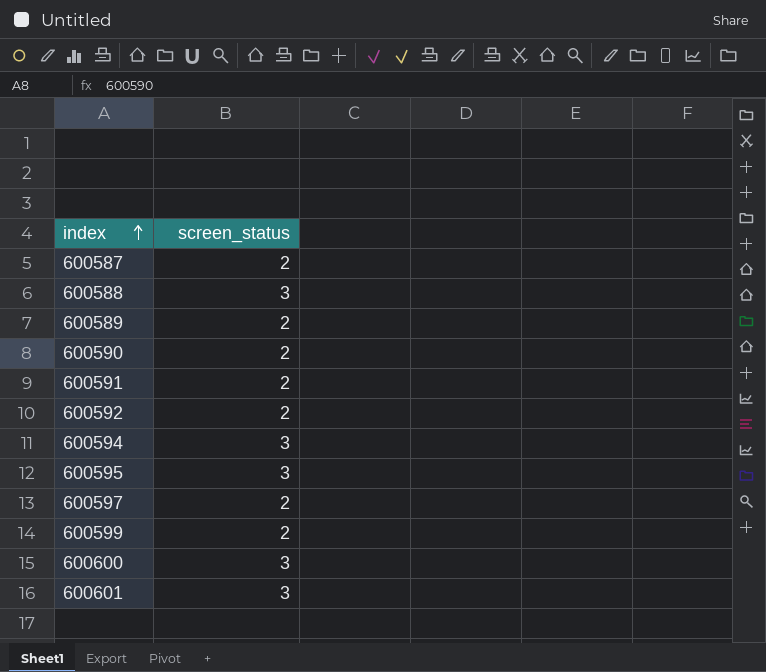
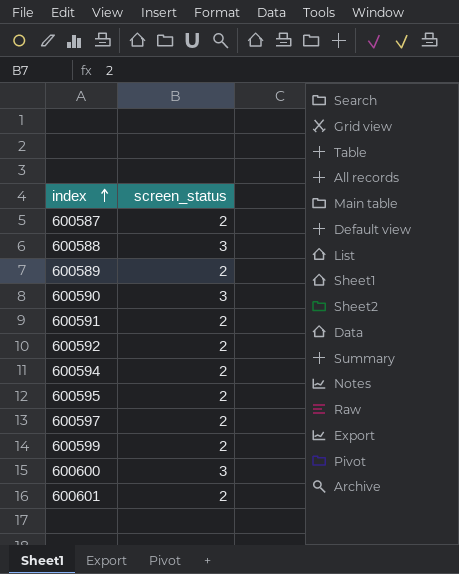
600590 | screen_status: 2 -> 3
600594 | screen_status: 3 -> 2
600595 | screen_status: 3 -> 2
600601 | screen_status: 3 -> 2

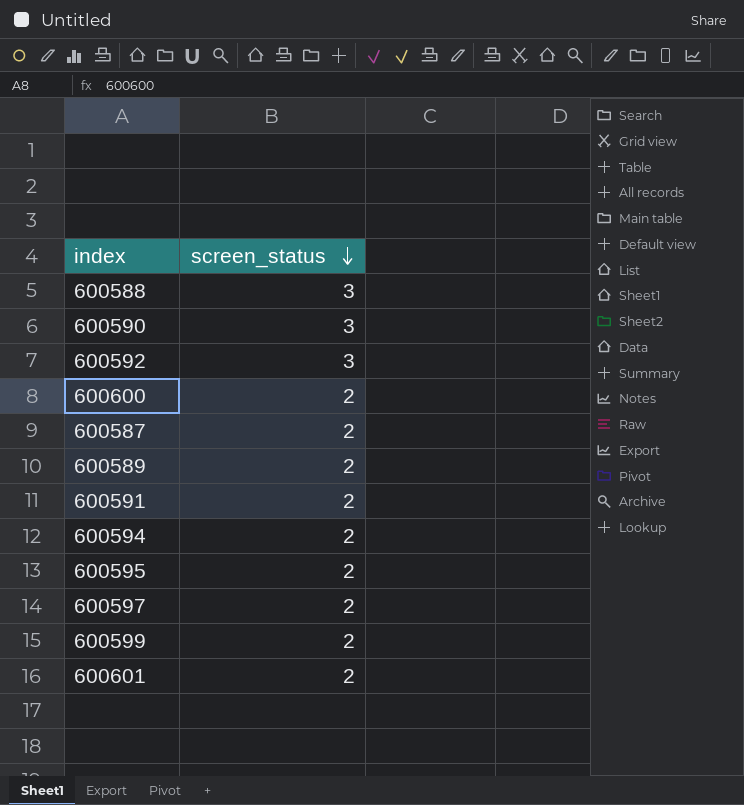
row order: index ascending -> screen_status descending
600592 | screen_status: 2 -> 3
600600 | screen_status: 3 -> 2

